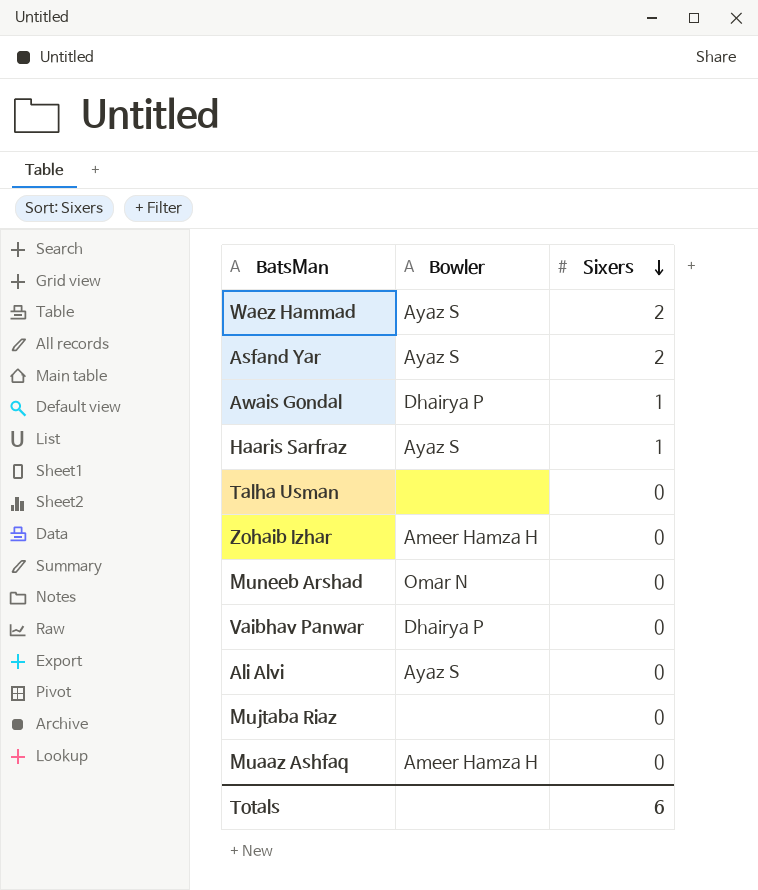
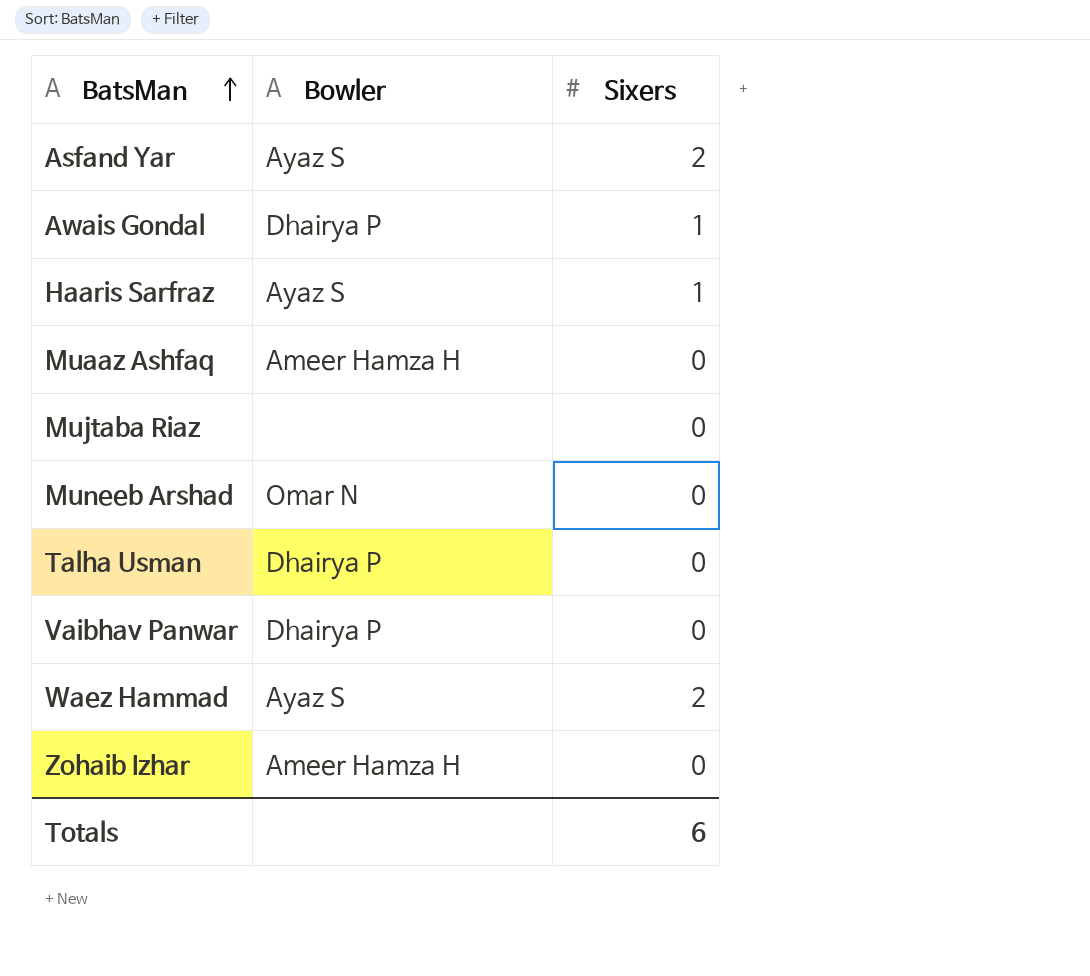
row order: Sixers descending -> BatsMan ascending
row Ali Alvi: Ayaz S | 0 -> none
Talha Usman | Bowler: none -> Dhairya P

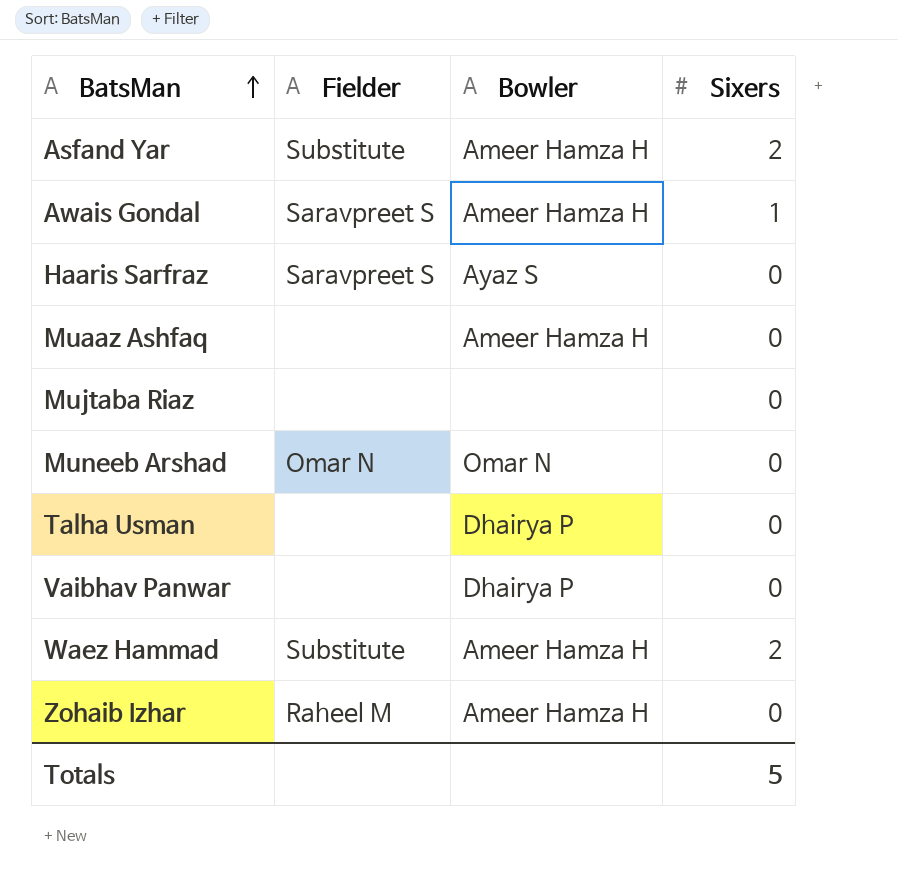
column Fielder | position: none -> 2
Asfand Yar | Bowler: Ayaz S -> Ameer Hamza H
Awais Gondal | Bowler: Dhairya P -> Ameer Hamza H
Haaris Sarfraz | Sixers: 1 -> 0
Waez Hammad | Bowler: Ayaz S -> Ameer Hamza H
Totals | Sixers: 6 -> 5

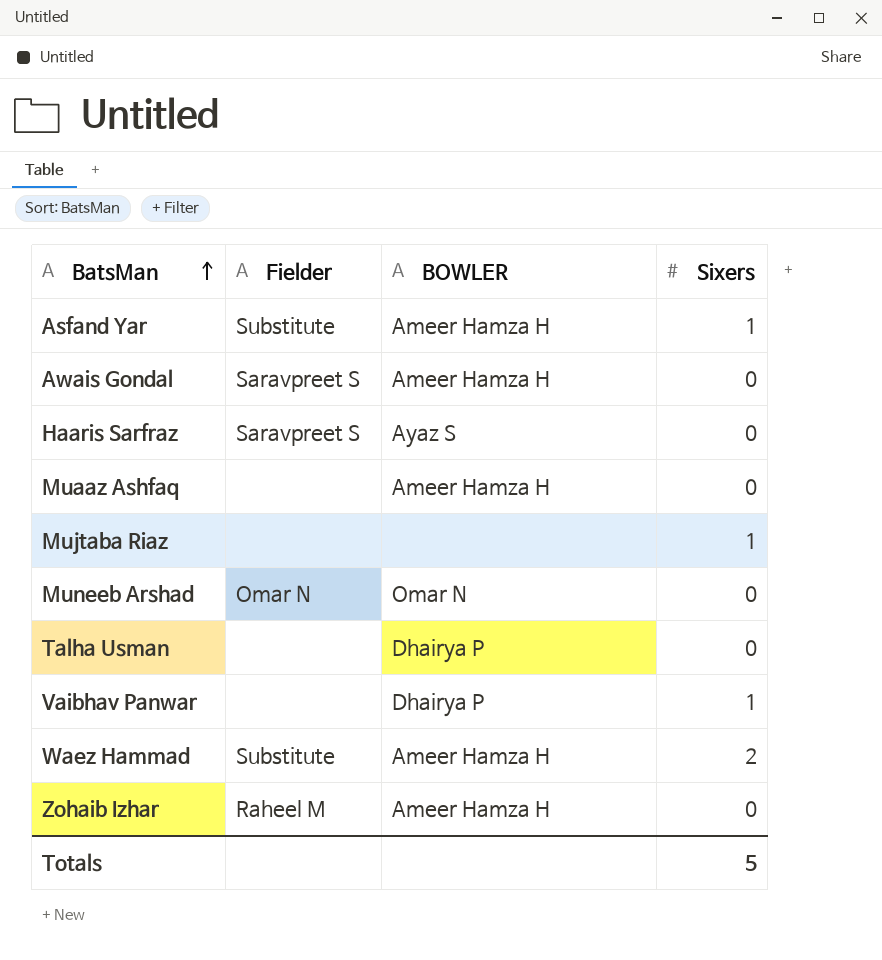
column name: Bowler -> BOWLER
Asfand Yar | Sixers: 2 -> 1
Awais Gondal | Sixers: 1 -> 0
Mujtaba Riaz | Sixers: 0 -> 1
Vaibhav Panwar | Sixers: 0 -> 1

